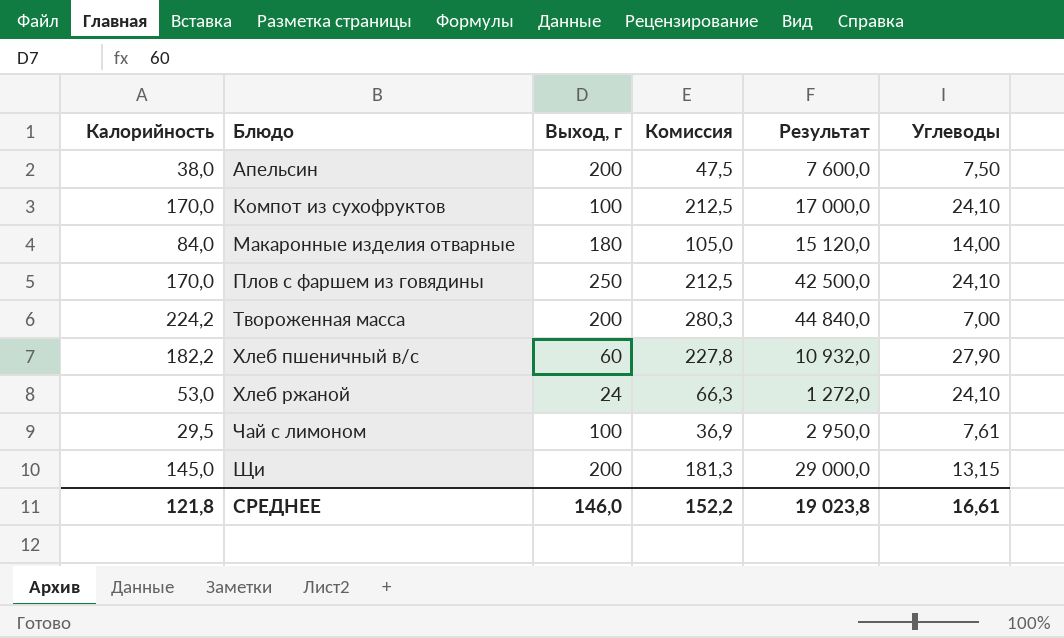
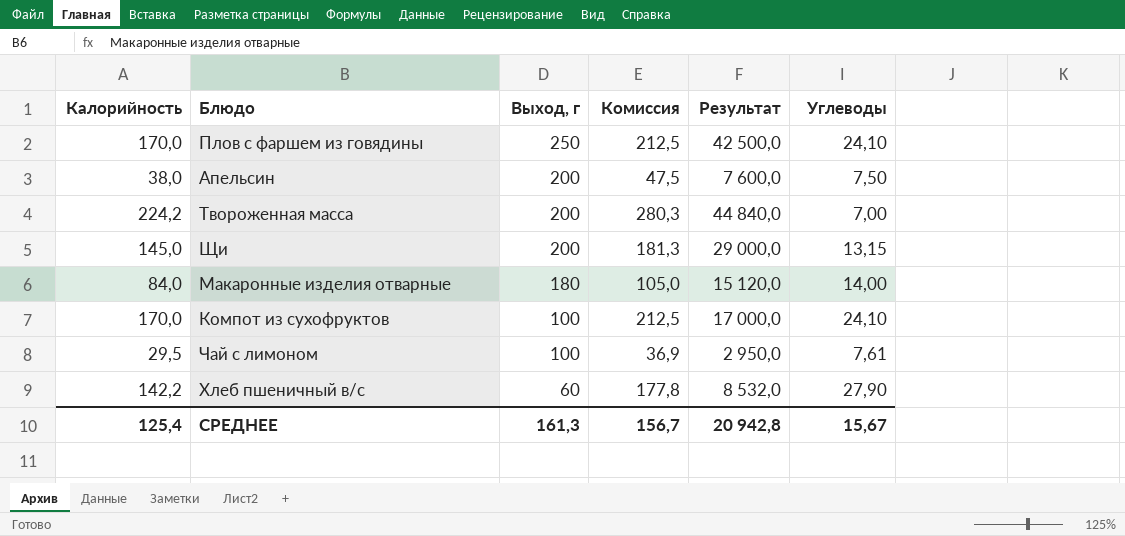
row order: Блюдо ascending -> Выход, г descending
row Хлеб ржаной: 53,0 | 24 | 66,3 | 1 272,0 | 24,10 -> none
Хлеб пшеничный в/с | Калорийность: 182,2 -> 142,2
Хлеб пшеничный в/с | Комиссия: 227,8 -> 177,8
Хлеб пшеничный в/с | Результат: 10 932,0 -> 8 532,0
СРЕДНЕЕ | Калорийность: 121,8 -> 125,4
СРЕДНЕЕ | Выход, г: 146,0 -> 161,3
СРЕДНЕЕ | Комиссия: 152,2 -> 156,7
СРЕДНЕЕ | Результат: 19 023,8 -> 20 942,8
СРЕДНЕЕ | Углеводы: 16,61 -> 15,67

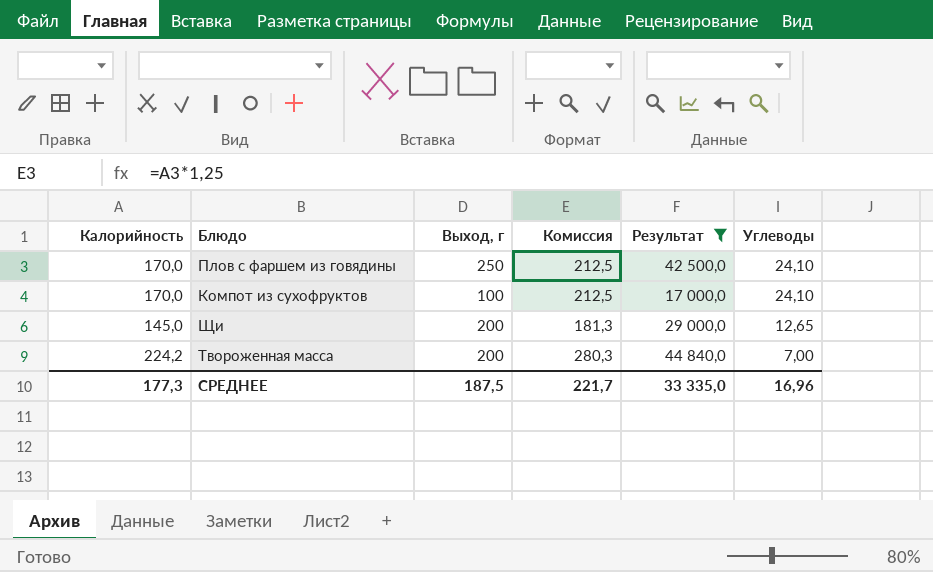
filter: none -> Результат >= 17 000,0
row order: Выход, г descending -> Углеводы descending
Щи | Углеводы: 13,15 -> 12,65
СРЕДНЕЕ | Калорийность: 125,4 -> 177,3
СРЕДНЕЕ | Выход, г: 161,3 -> 187,5
СРЕДНЕЕ | Комиссия: 156,7 -> 221,7
СРЕДНЕЕ | Результат: 20 942,8 -> 33 335,0
СРЕДНЕЕ | Углеводы: 15,67 -> 16,96

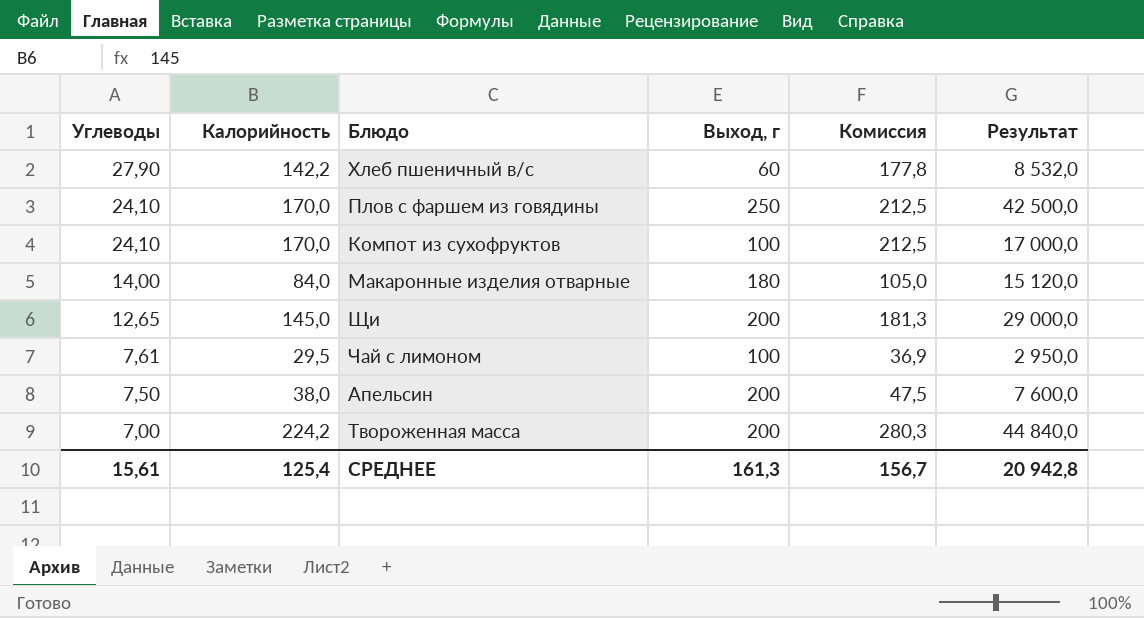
filter: Результат >= 17 000,0 -> none
column Углеводы | position: 6 -> 1
СРЕДНЕЕ | Углеводы: 16,96 -> 15,61
СРЕДНЕЕ | Калорийность: 177,3 -> 125,4
СРЕДНЕЕ | Выход, г: 187,5 -> 161,3
СРЕДНЕЕ | Комиссия: 221,7 -> 156,7
СРЕДНЕЕ | Результат: 33 335,0 -> 20 942,8

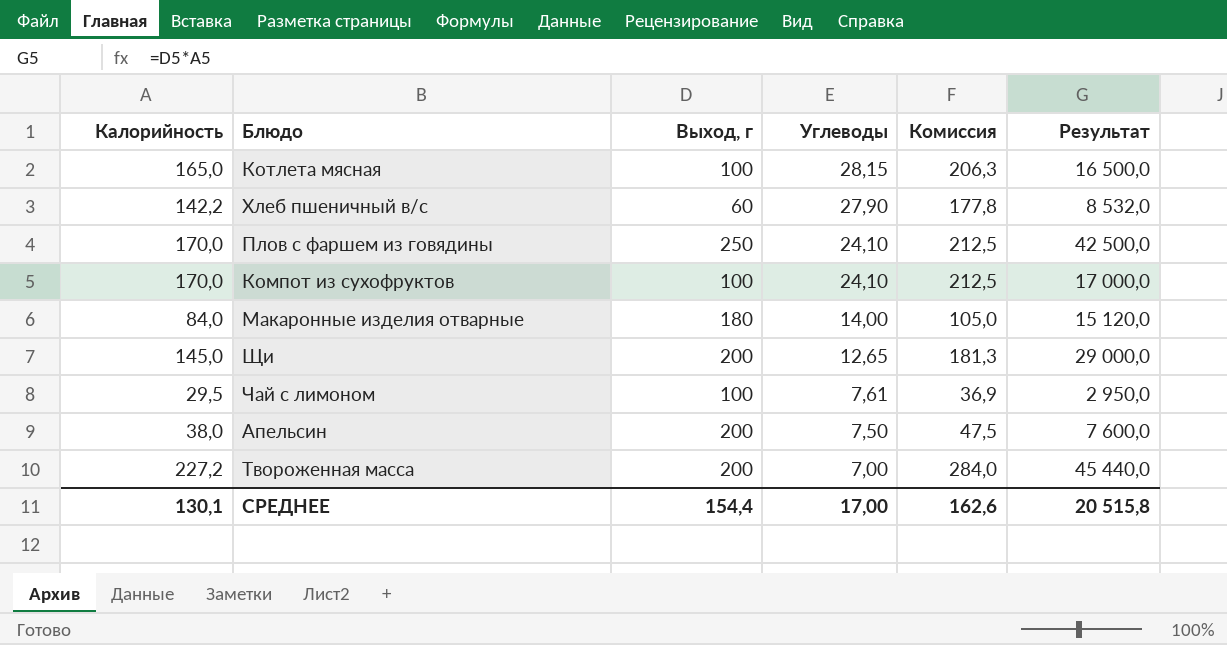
column Углеводы | position: 1 -> 4
row Котлета мясная: none -> 165,0 | 100 | 28,15 | 206,3 | 16 500,0
Твороженная масса | Калорийность: 224,2 -> 227,2
Твороженная масса | Комиссия: 280,3 -> 284,0
Твороженная масса | Результат: 44 840,0 -> 45 440,0
СРЕДНЕЕ | Калорийность: 125,4 -> 130,1
СРЕДНЕЕ | Выход, г: 161,3 -> 154,4
СРЕДНЕЕ | Углеводы: 15,61 -> 17,00
СРЕДНЕЕ | Комиссия: 156,7 -> 162,6
СРЕДНЕЕ | Результат: 20 942,8 -> 20 515,8

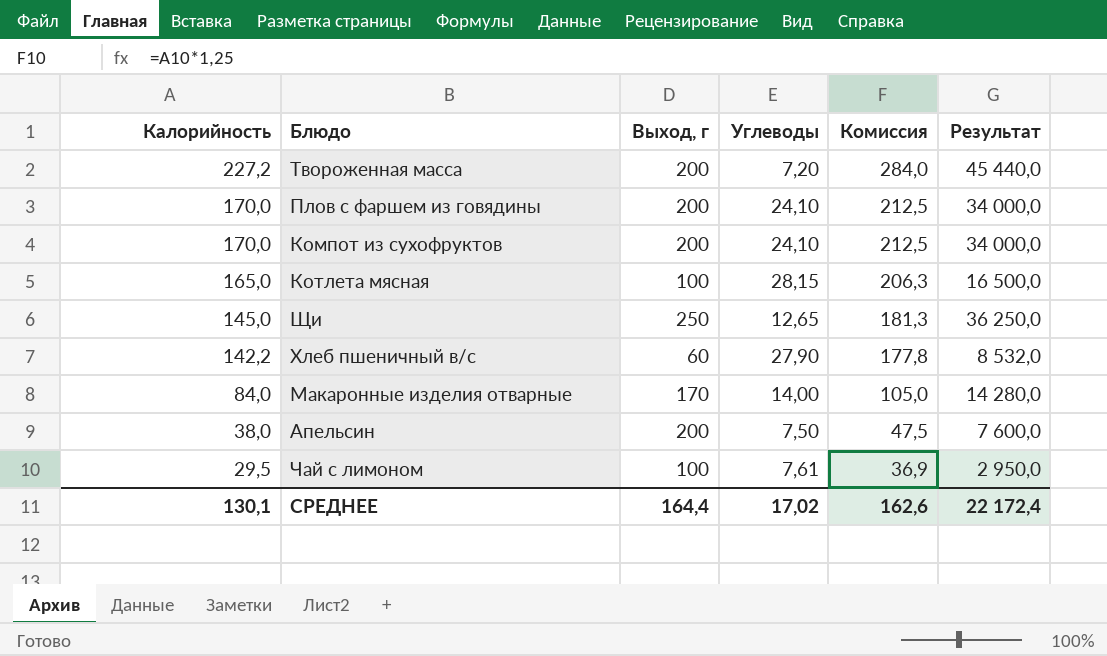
row order: Углеводы descending -> Калорийность descending
Твороженная масса | Углеводы: 7,00 -> 7,20
Плов с фаршем из говядины | Выход, г: 250 -> 200
Плов с фаршем из говядины | Результат: 42 500,0 -> 34 000,0
Компот из сухофруктов | Выход, г: 100 -> 200
Компот из сухофруктов | Результат: 17 000,0 -> 34 000,0
Щи | Выход, г: 200 -> 250
Щи | Результат: 29 000,0 -> 36 250,0
Макаронные изделия отварные | Выход, г: 180 -> 170
Макаронные изделия отварные | Результат: 15 120,0 -> 14 280,0
СРЕДНЕЕ | Выход, г: 154,4 -> 164,4
СРЕДНЕЕ | Углеводы: 17,00 -> 17,02
СРЕДНЕЕ | Результат: 20 515,8 -> 22 172,4

